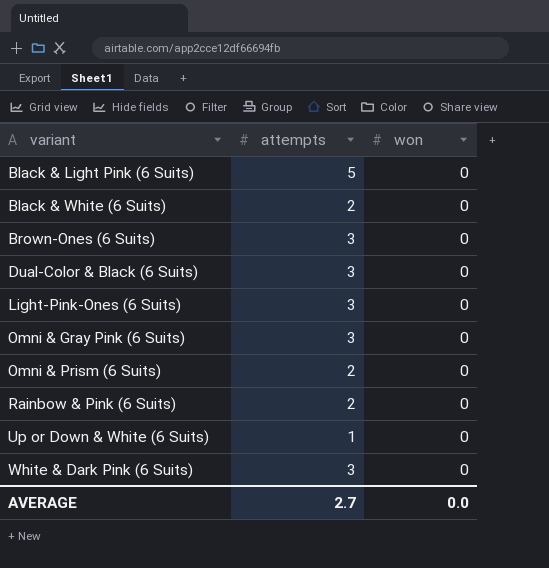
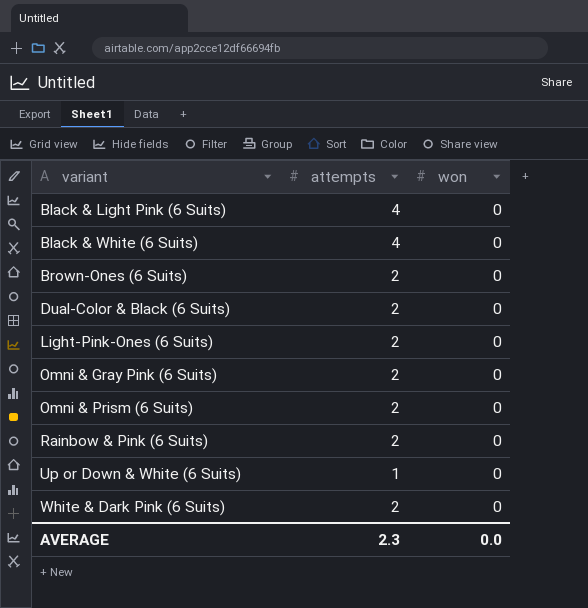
Black & Light Pink (6 Suits) | attempts: 5 -> 4
Black & White (6 Suits) | attempts: 2 -> 4
Brown-Ones (6 Suits) | attempts: 3 -> 2
Dual-Color & Black (6 Suits) | attempts: 3 -> 2
Light-Pink-Ones (6 Suits) | attempts: 3 -> 2
Omni & Gray Pink (6 Suits) | attempts: 3 -> 2
White & Dark Pink (6 Suits) | attempts: 3 -> 2
AVERAGE | attempts: 2.7 -> 2.3

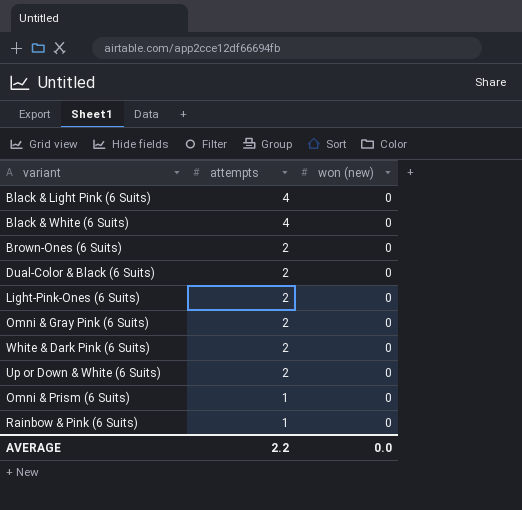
row order: variant ascending -> attempts descending
column name: won -> won (new)
Up or Down & White (6 Suits) | attempts: 1 -> 2
Omni & Prism (6 Suits) | attempts: 2 -> 1
Rainbow & Pink (6 Suits) | attempts: 2 -> 1
AVERAGE | attempts: 2.3 -> 2.2

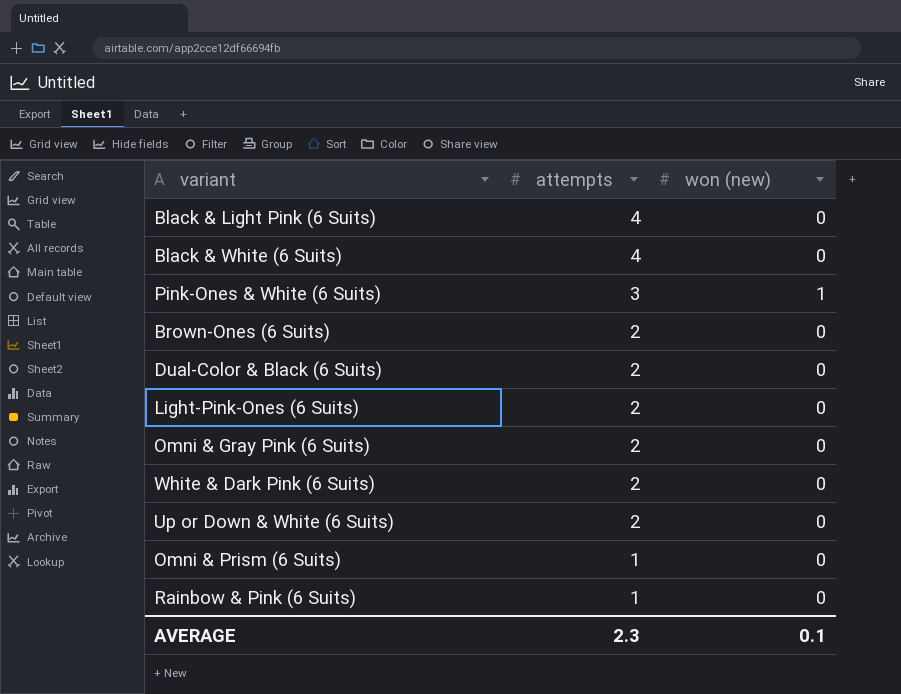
row Pink-Ones & White (6 Suits): none -> 3 | 1
AVERAGE | attempts: 2.2 -> 2.3
AVERAGE | won (new): 0.0 -> 0.1

